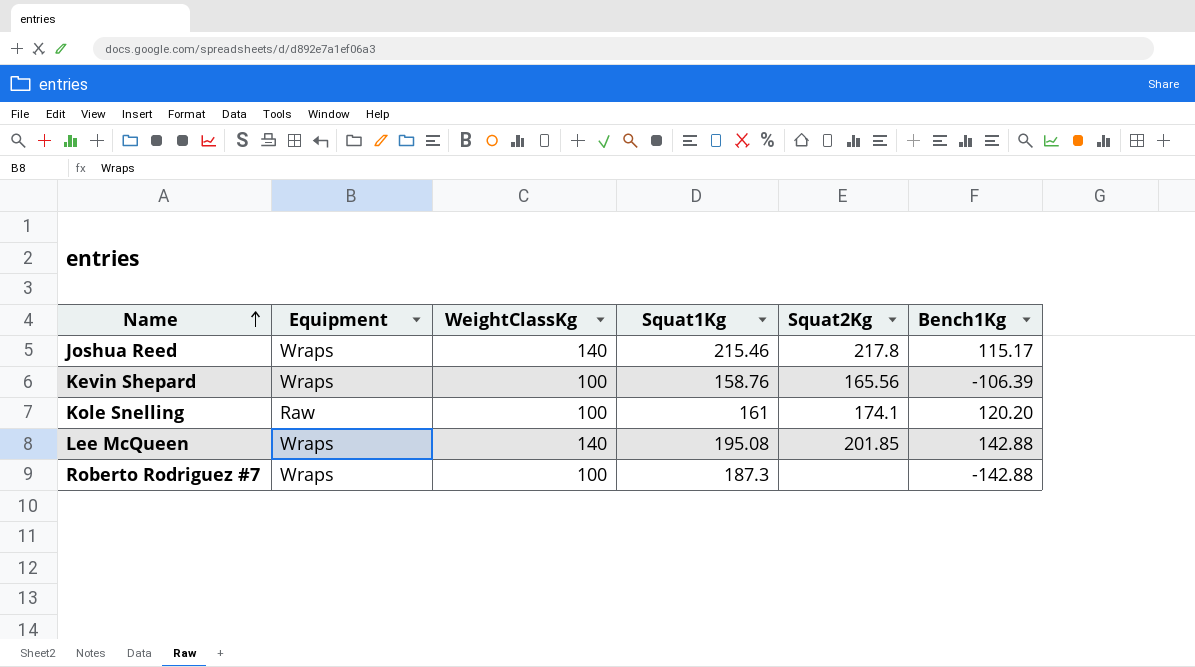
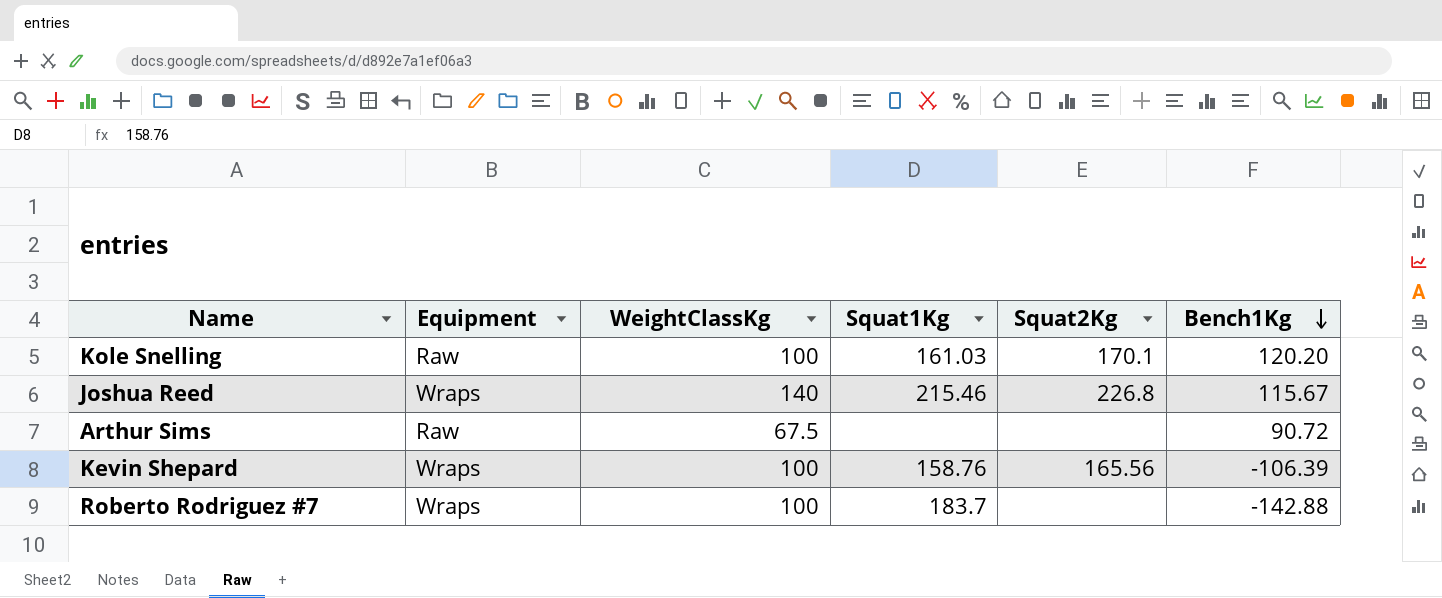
row order: Name ascending -> Bench1Kg descending
row Lee McQueen: Wraps | 140 | 195.08 | 201.85 | 142.88 -> none
Kole Snelling | Squat1Kg: 161 -> 161.03
Kole Snelling | Squat2Kg: 174.1 -> 170.1
Joshua Reed | Squat2Kg: 217.8 -> 226.8
Joshua Reed | Bench1Kg: 115.17 -> 115.67
row Arthur Sims: none -> Raw | 67.5 | none | none | 90.72
Roberto Rodriguez #7 | Squat1Kg: 187.3 -> 183.7

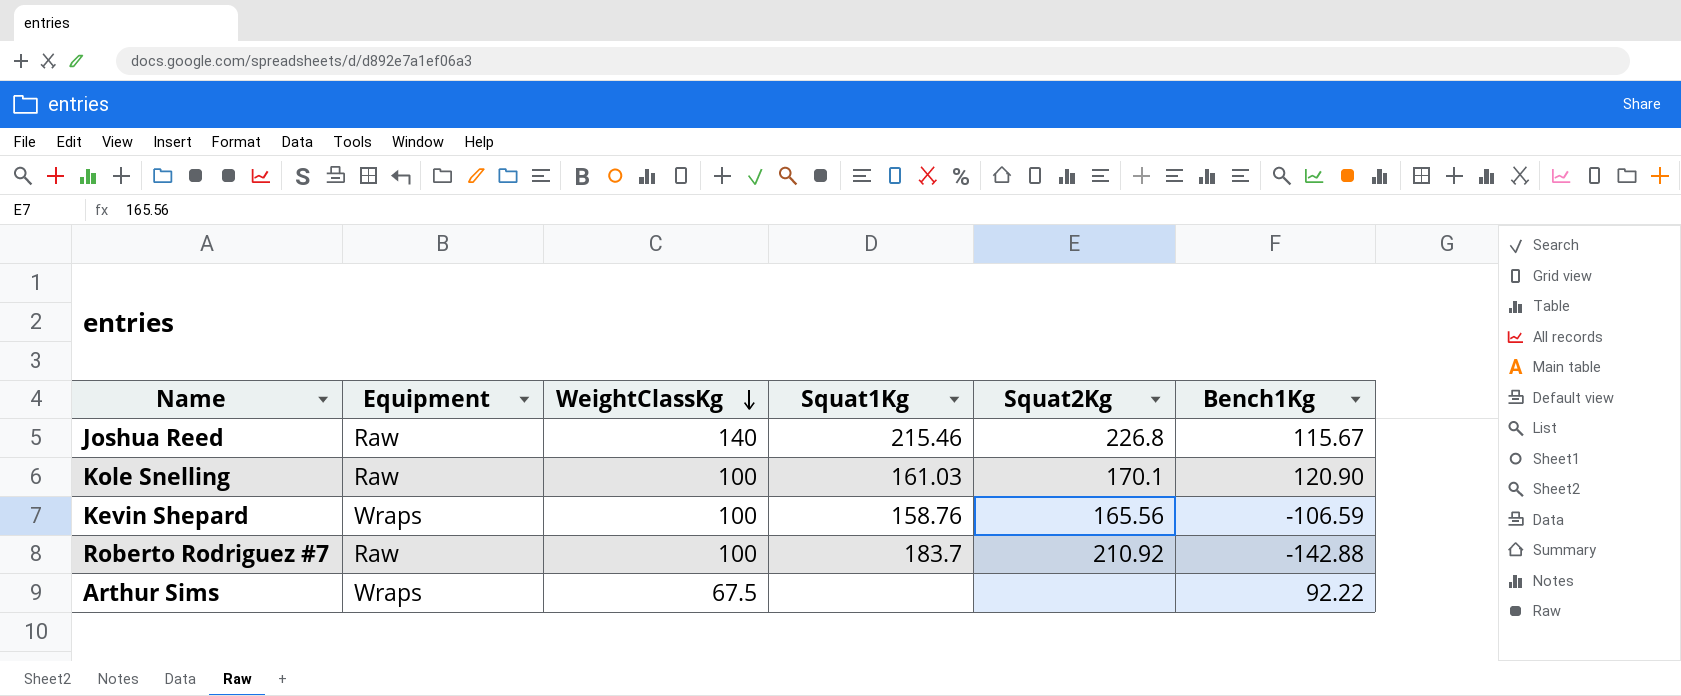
row order: Bench1Kg descending -> WeightClassKg descending
Joshua Reed | Equipment: Wraps -> Raw
Kole Snelling | Bench1Kg: 120.20 -> 120.90
Kevin Shepard | Bench1Kg: -106.39 -> -106.59
Roberto Rodriguez #7 | Equipment: Wraps -> Raw
Roberto Rodriguez #7 | Squat2Kg: none -> 210.92
Arthur Sims | Equipment: Raw -> Wraps
Arthur Sims | Bench1Kg: 90.72 -> 92.22

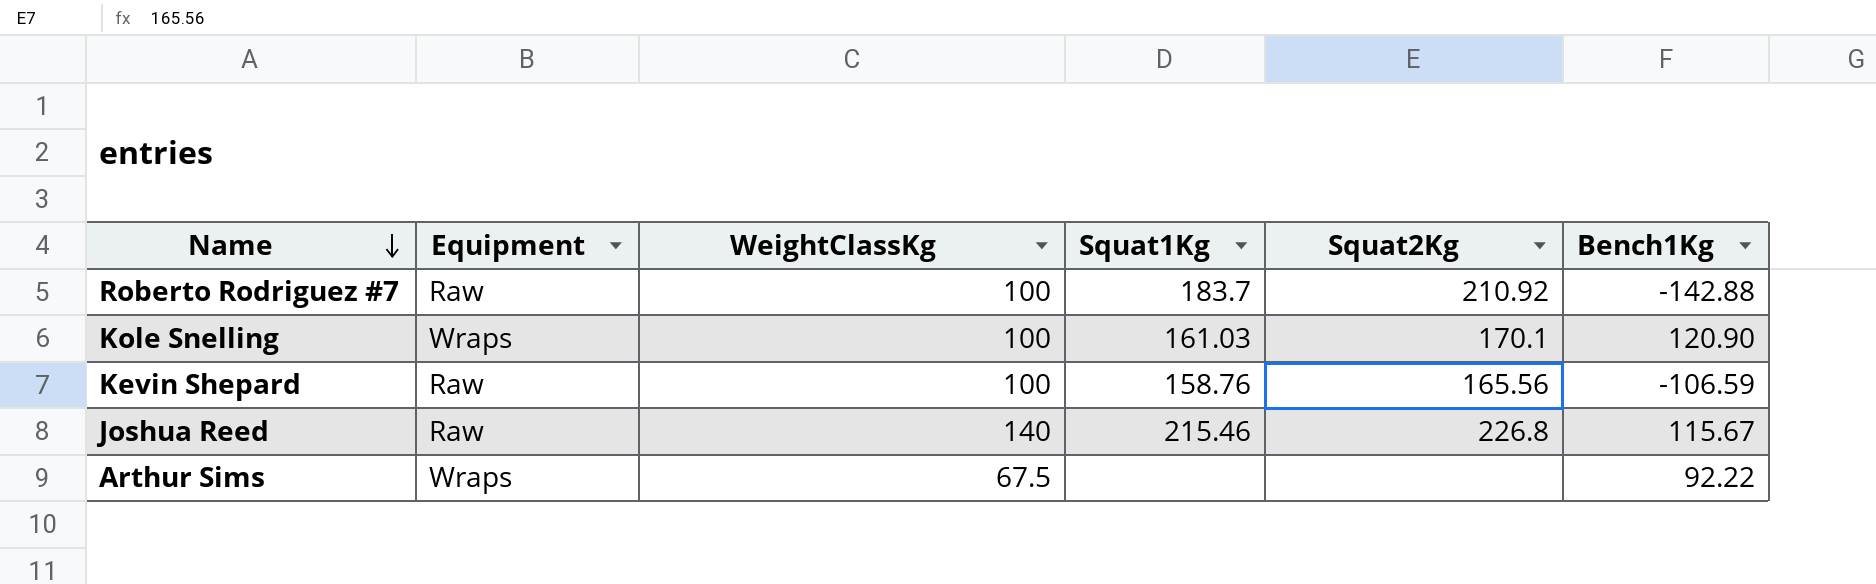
row order: WeightClassKg descending -> Name descending
Kole Snelling | Equipment: Raw -> Wraps
Kevin Shepard | Equipment: Wraps -> Raw

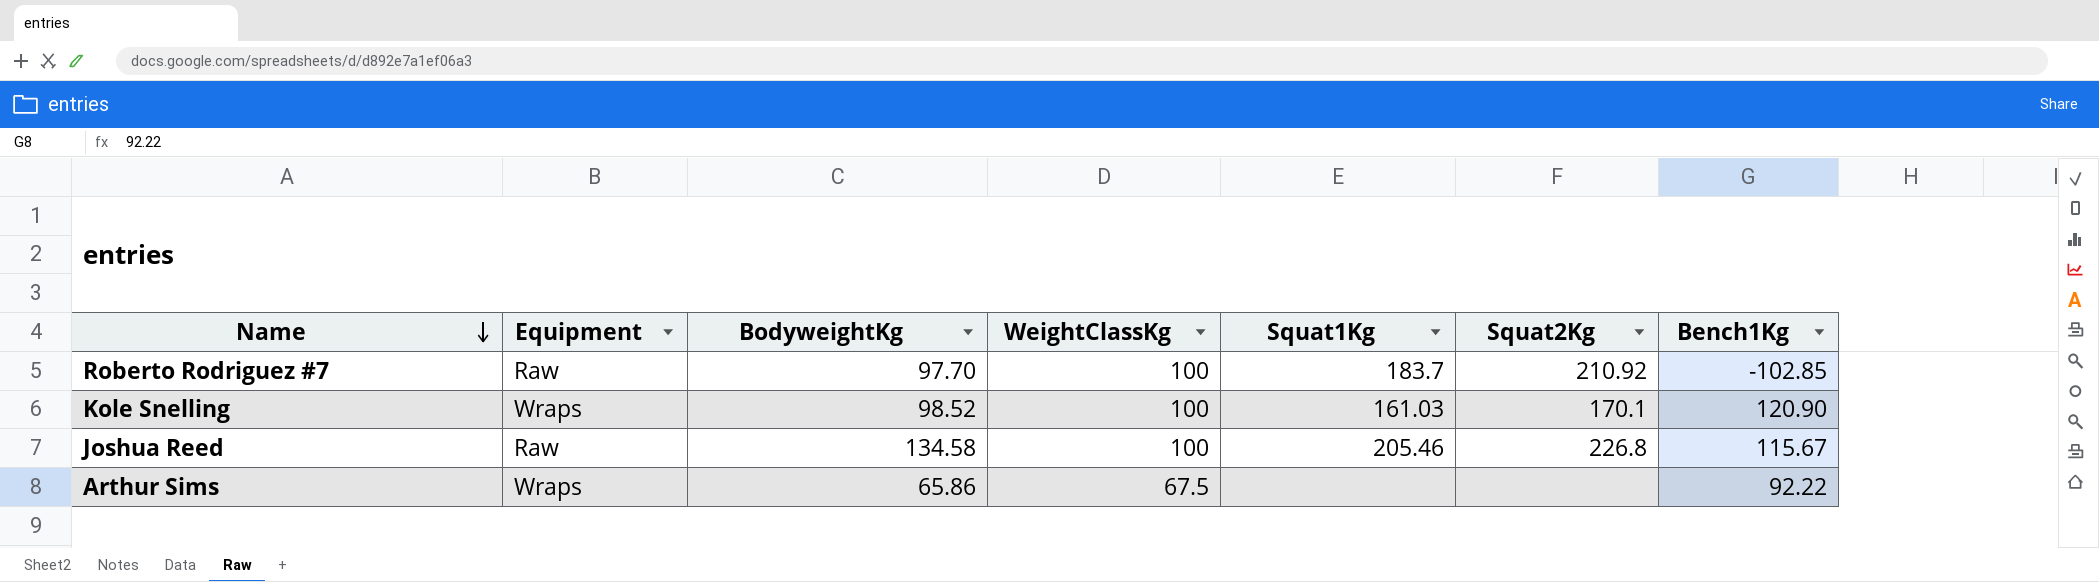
column BodyweightKg | position: none -> 3
row Kevin Shepard: Raw | 100 | 158.76 | 165.56 | -106.59 -> none
Roberto Rodriguez #7 | Bench1Kg: -142.88 -> -102.85
Joshua Reed | WeightClassKg: 140 -> 100
Joshua Reed | Squat1Kg: 215.46 -> 205.46

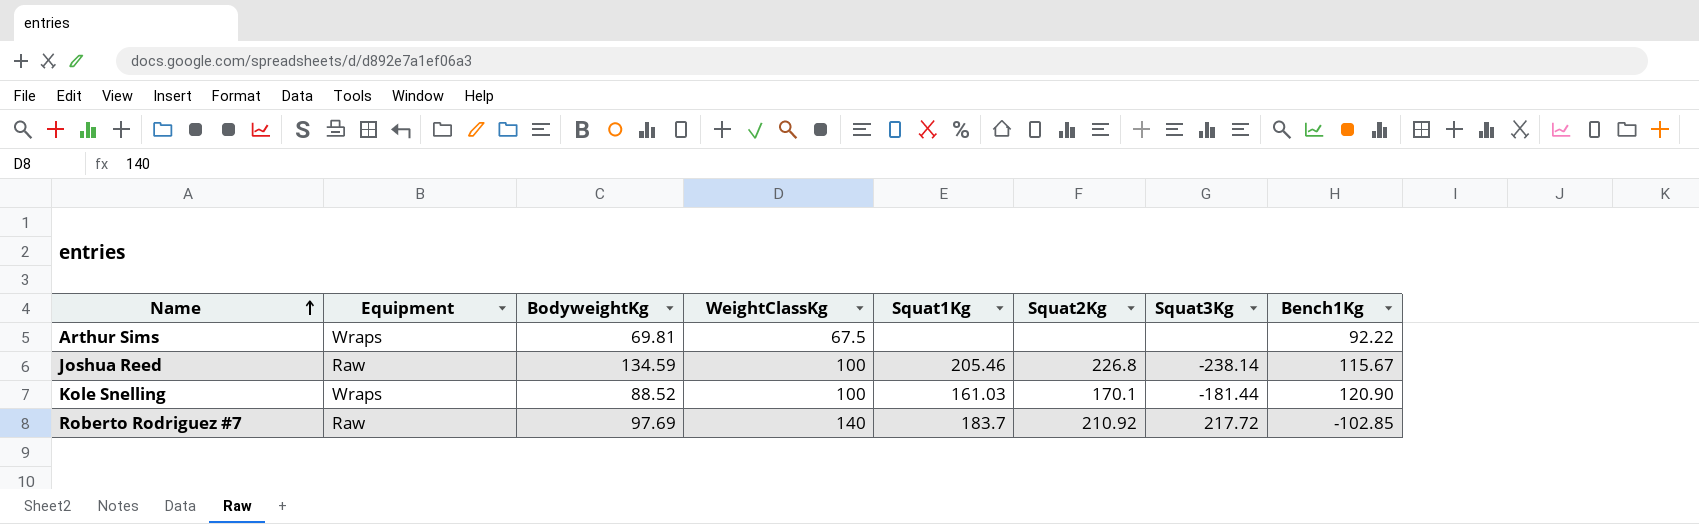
row order: Name descending -> Name ascending
column Squat3Kg | position: none -> 7
Arthur Sims | BodyweightKg: 65.86 -> 69.81
Joshua Reed | BodyweightKg: 134.58 -> 134.59
Kole Snelling | BodyweightKg: 98.52 -> 88.52
Roberto Rodriguez #7 | BodyweightKg: 97.70 -> 97.69
Roberto Rodriguez #7 | WeightClassKg: 100 -> 140

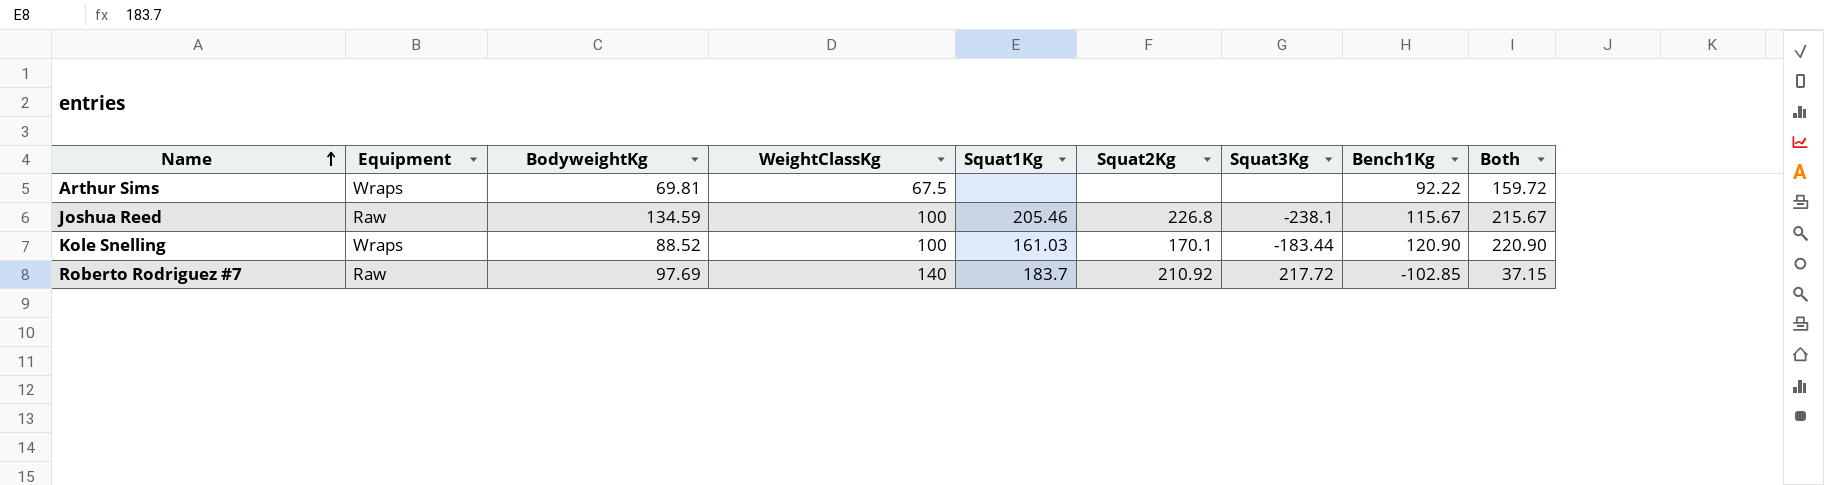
column Both | formula: none -> [WeightClassKg] + [Bench1Kg]
Joshua Reed | Squat3Kg: -238.14 -> -238.1
Kole Snelling | Squat3Kg: -181.44 -> -183.44

